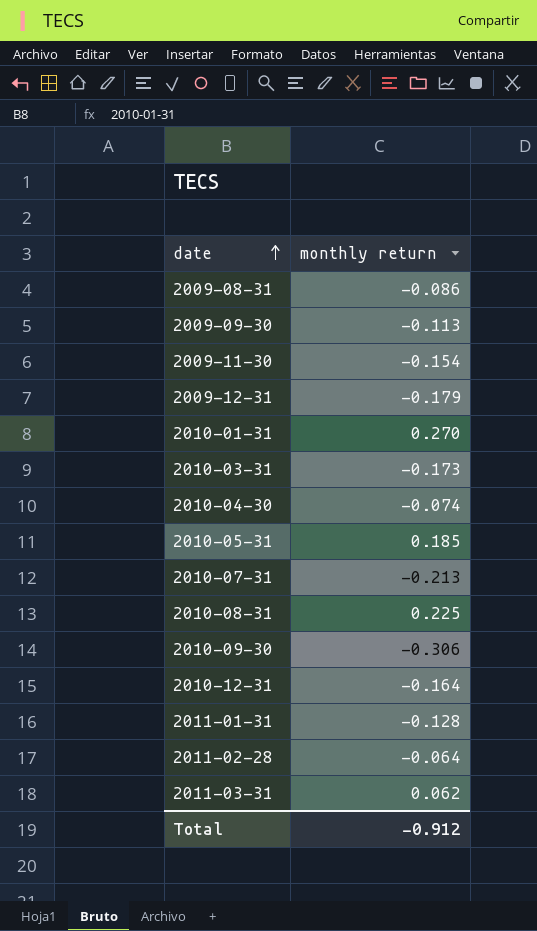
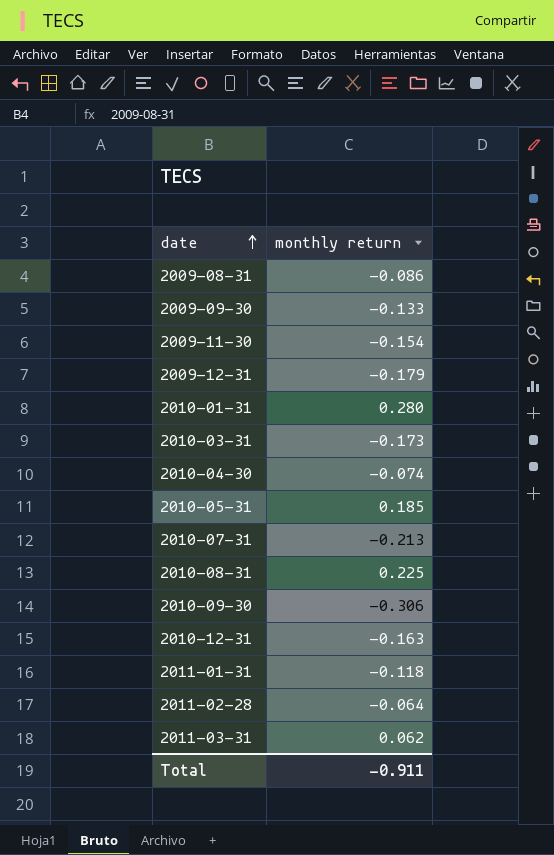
2009-09-30 | monthly return: -0.113 -> -0.133
2010-01-31 | monthly return: 0.270 -> 0.280
2010-12-31 | monthly return: -0.164 -> -0.163
2011-01-31 | monthly return: -0.128 -> -0.118
Total | monthly return: -0.912 -> -0.911

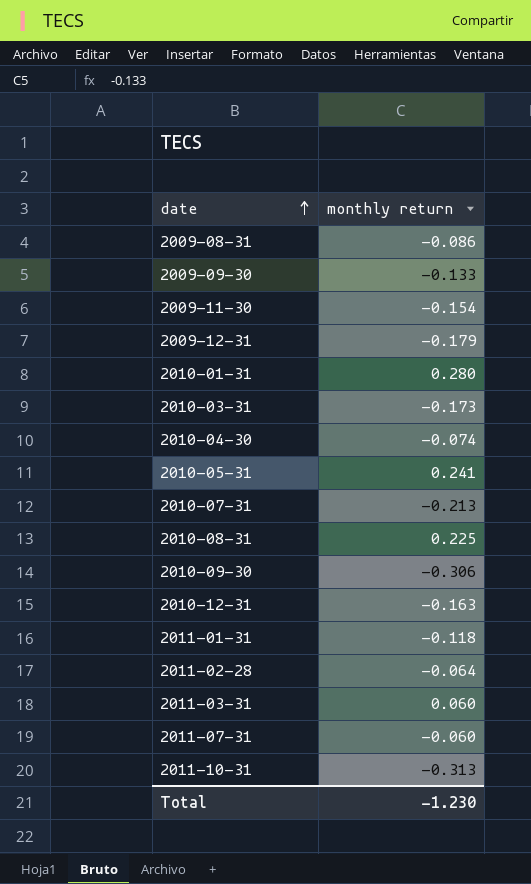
2010-05-31 | monthly return: 0.185 -> 0.241
2011-03-31 | monthly return: 0.062 -> 0.060
row 2011-07-31: none -> -0.060
row 2011-10-31: none -> -0.313
Total | monthly return: -0.911 -> -1.230

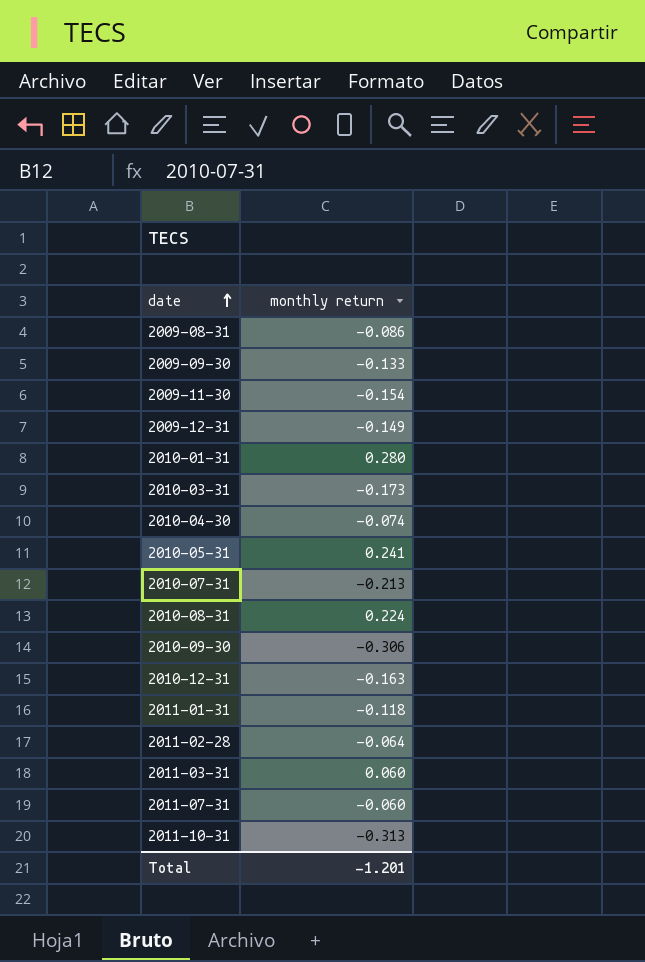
2009-12-31 | monthly return: -0.179 -> -0.149
2010-08-31 | monthly return: 0.225 -> 0.224
Total | monthly return: -1.230 -> -1.201

